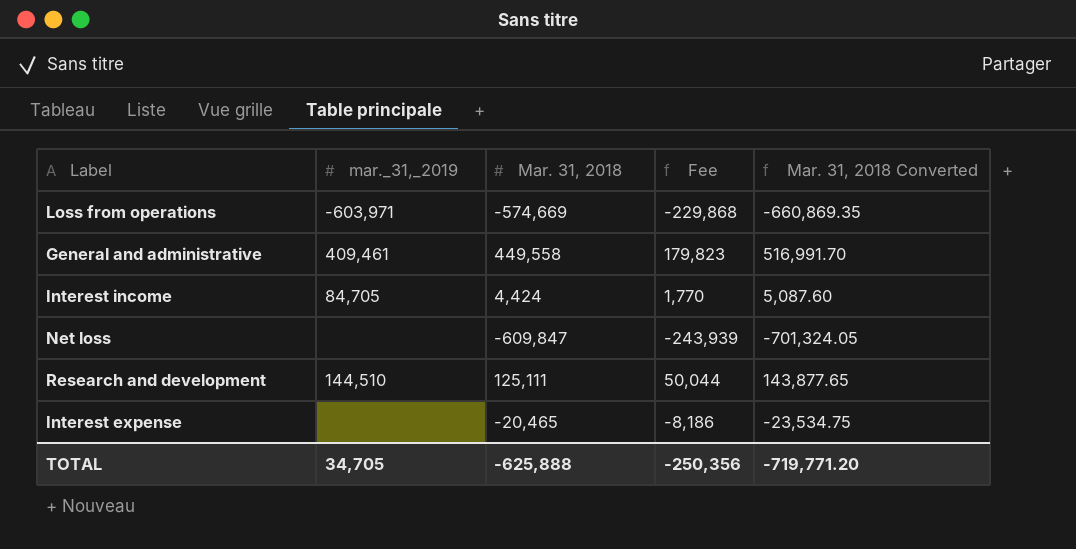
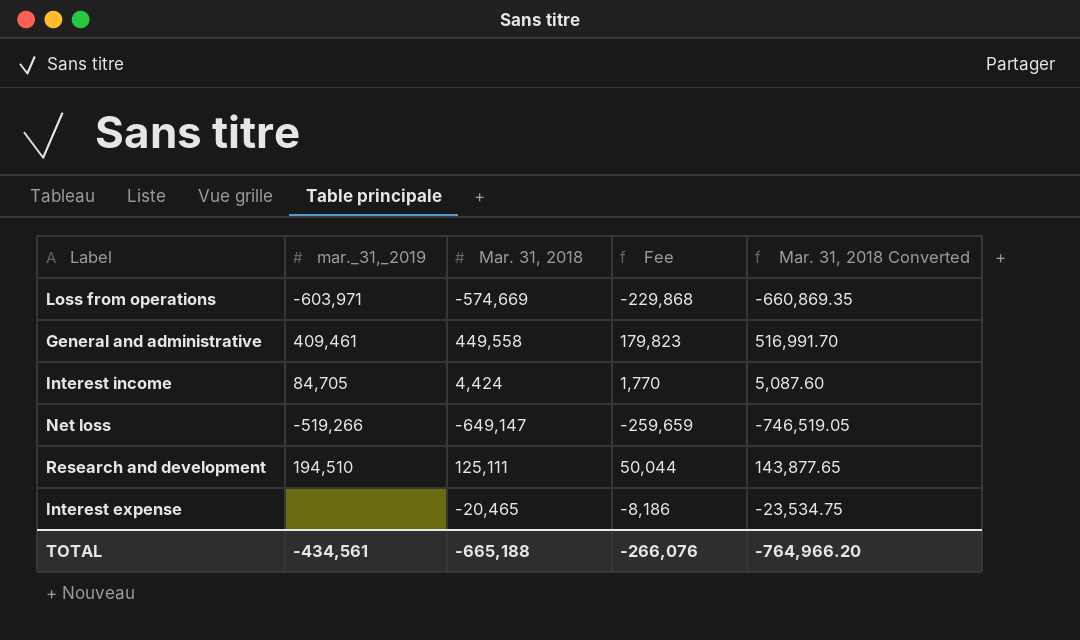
Net loss | mar._31,_2019: none -> -519,266
Net loss | Mar. 31, 2018: -609,847 -> -649,147
Net loss | Fee: -243,939 -> -259,659
Net loss | Mar. 31, 2018 Converted: -701,324.05 -> -746,519.05
Research and development | mar._31,_2019: 144,510 -> 194,510
TOTAL | mar._31,_2019: 34,705 -> -434,561
TOTAL | Mar. 31, 2018: -625,888 -> -665,188
TOTAL | Fee: -250,356 -> -266,076
TOTAL | Mar. 31, 2018 Converted: -719,771.20 -> -764,966.20

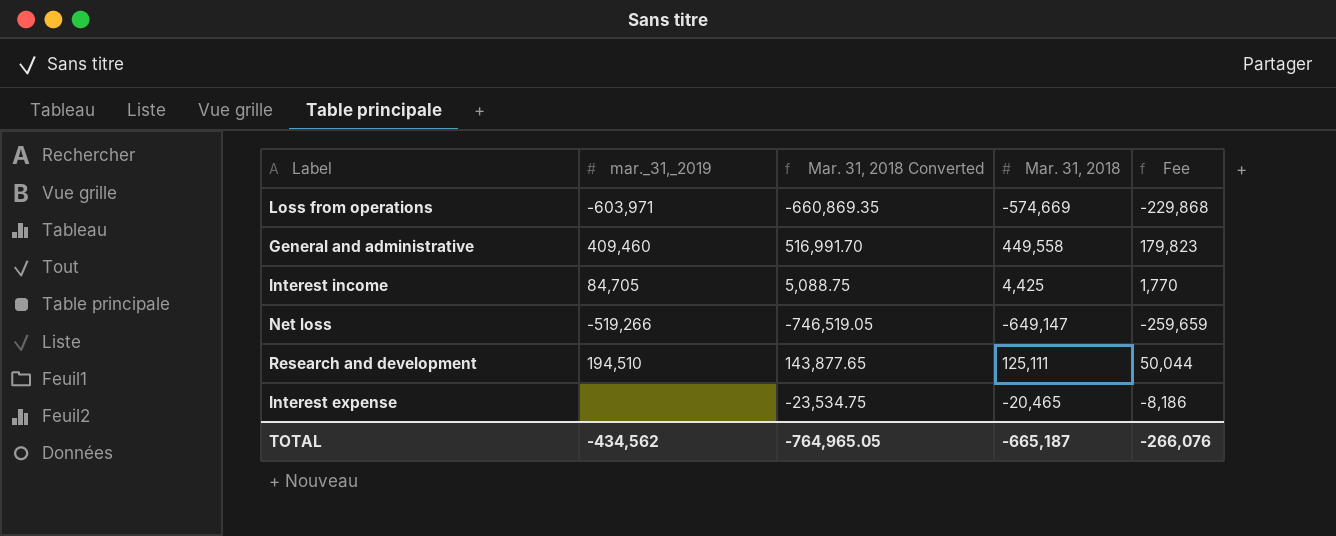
column Mar. 31, 2018 Converted | position: 5 -> 3
General and administrative | mar._31,_2019: 409,461 -> 409,460
Interest income | Mar. 31, 2018 Converted: 5,087.60 -> 5,088.75
Interest income | Mar. 31, 2018: 4,424 -> 4,425
TOTAL | mar._31,_2019: -434,561 -> -434,562
TOTAL | Mar. 31, 2018 Converted: -764,966.20 -> -764,965.05
TOTAL | Mar. 31, 2018: -665,188 -> -665,187

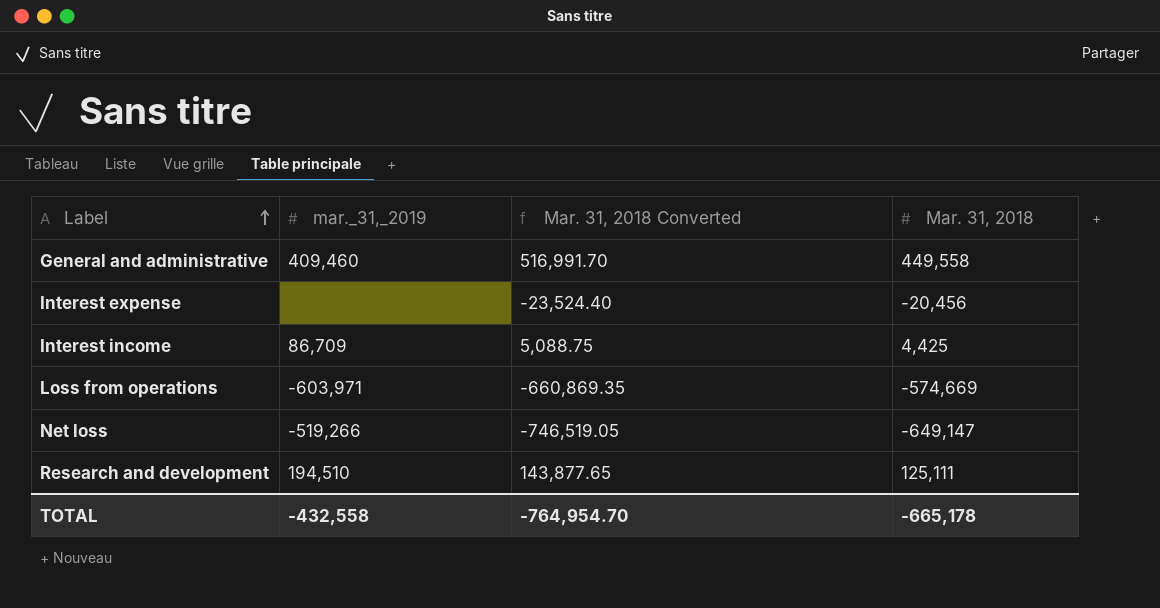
row order: none -> Label ascending
column Fee | formula: [Mar. 31, 2018] * 0.4 -> none
Interest expense | Mar. 31, 2018 Converted: -23,534.75 -> -23,524.40
Interest expense | Mar. 31, 2018: -20,465 -> -20,456
Interest income | mar._31,_2019: 84,705 -> 86,709
TOTAL | mar._31,_2019: -434,562 -> -432,558
TOTAL | Mar. 31, 2018 Converted: -764,965.05 -> -764,954.70
TOTAL | Mar. 31, 2018: -665,187 -> -665,178

